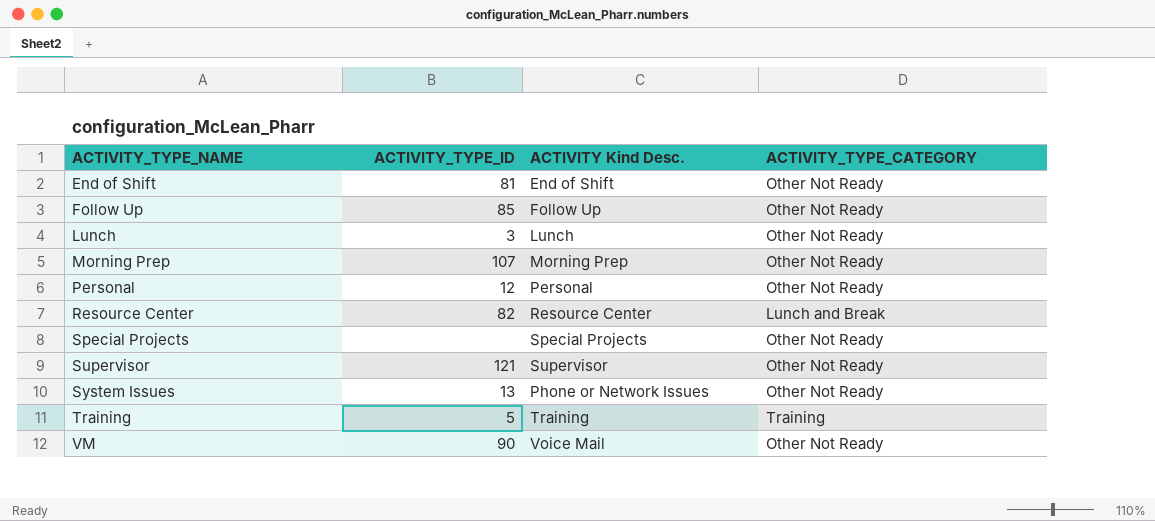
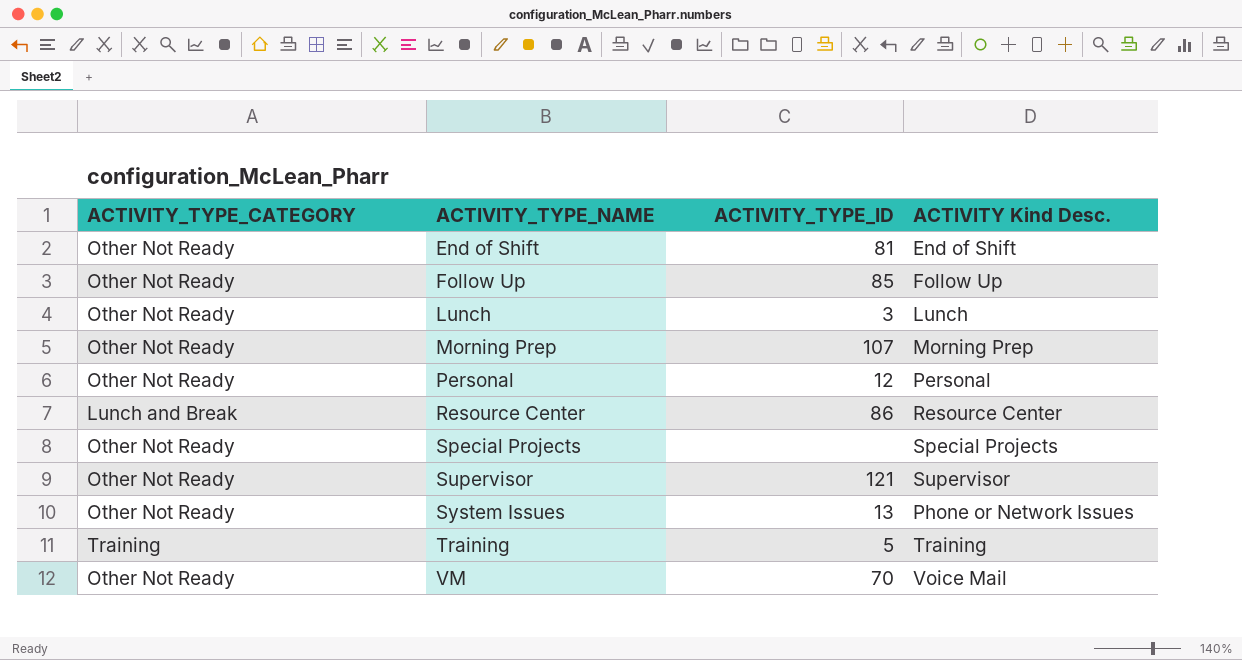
column ACTIVITY_TYPE_CATEGORY | position: 4 -> 1
Resource Center | ACTIVITY_TYPE_ID: 82 -> 86
VM | ACTIVITY_TYPE_ID: 90 -> 70

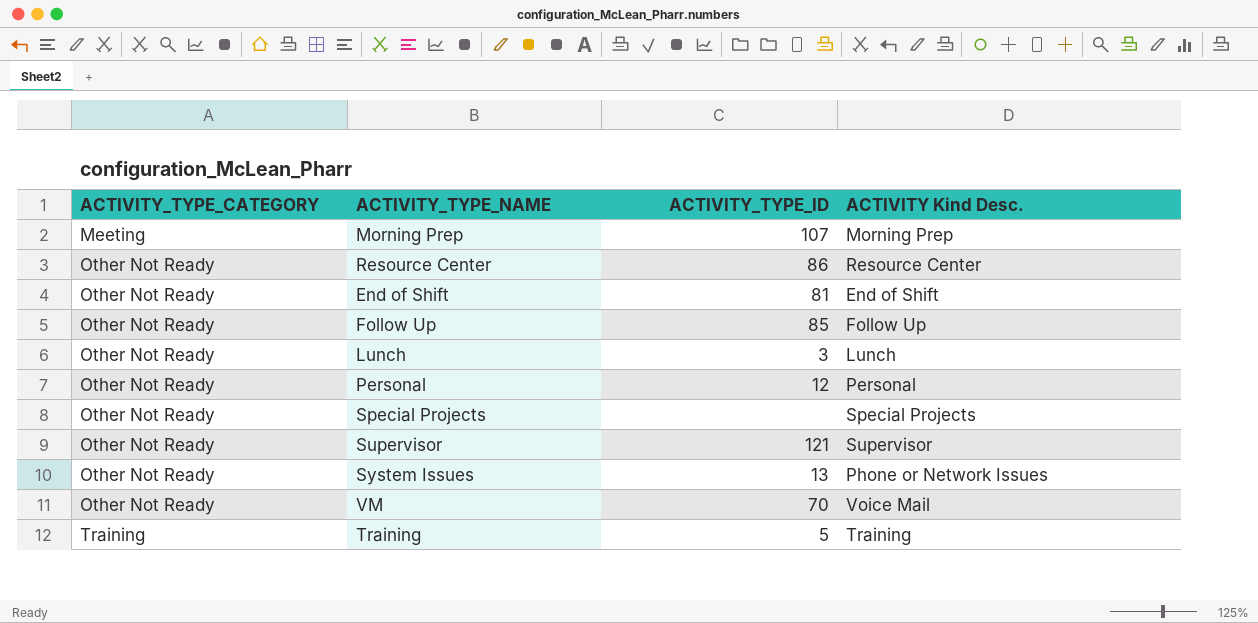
row order: ACTIVITY_TYPE_NAME ascending -> ACTIVITY_TYPE_CATEGORY ascending
Morning Prep | ACTIVITY_TYPE_CATEGORY: Other Not Ready -> Meeting
Resource Center | ACTIVITY_TYPE_CATEGORY: Lunch and Break -> Other Not Ready

